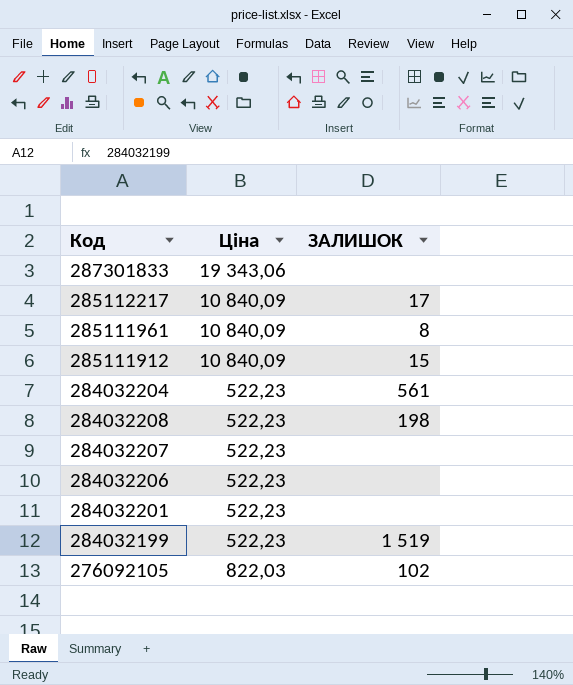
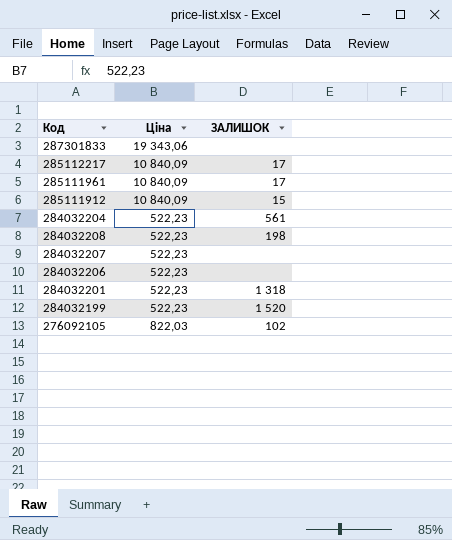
285111961 | ЗАЛИШОК: 8 -> 17
284032201 | ЗАЛИШОК: none -> 1 318
284032199 | ЗАЛИШОК: 1 519 -> 1 520

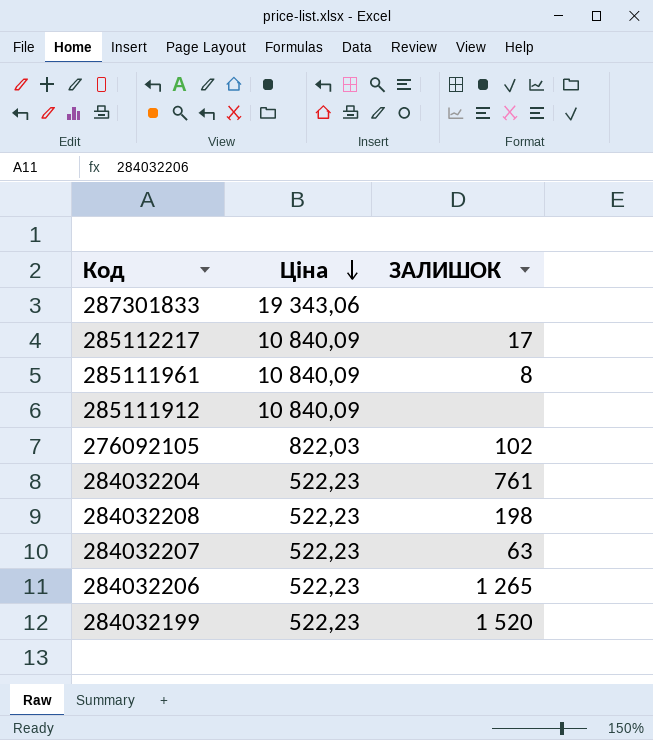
row order: none -> Ціна descending
row 284032201: 522,23 | 1 318 -> none
285111961 | ЗАЛИШОК: 17 -> 8
285111912 | ЗАЛИШОК: 15 -> none
284032204 | ЗАЛИШОК: 561 -> 761
284032207 | ЗАЛИШОК: none -> 63
284032206 | ЗАЛИШОК: none -> 1 265

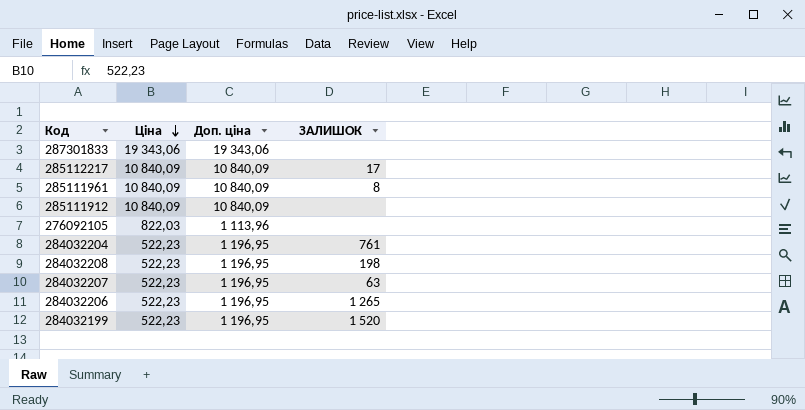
column Доп. ціна | position: none -> 3
276092105 | ЗАЛИШОК: 102 -> none

